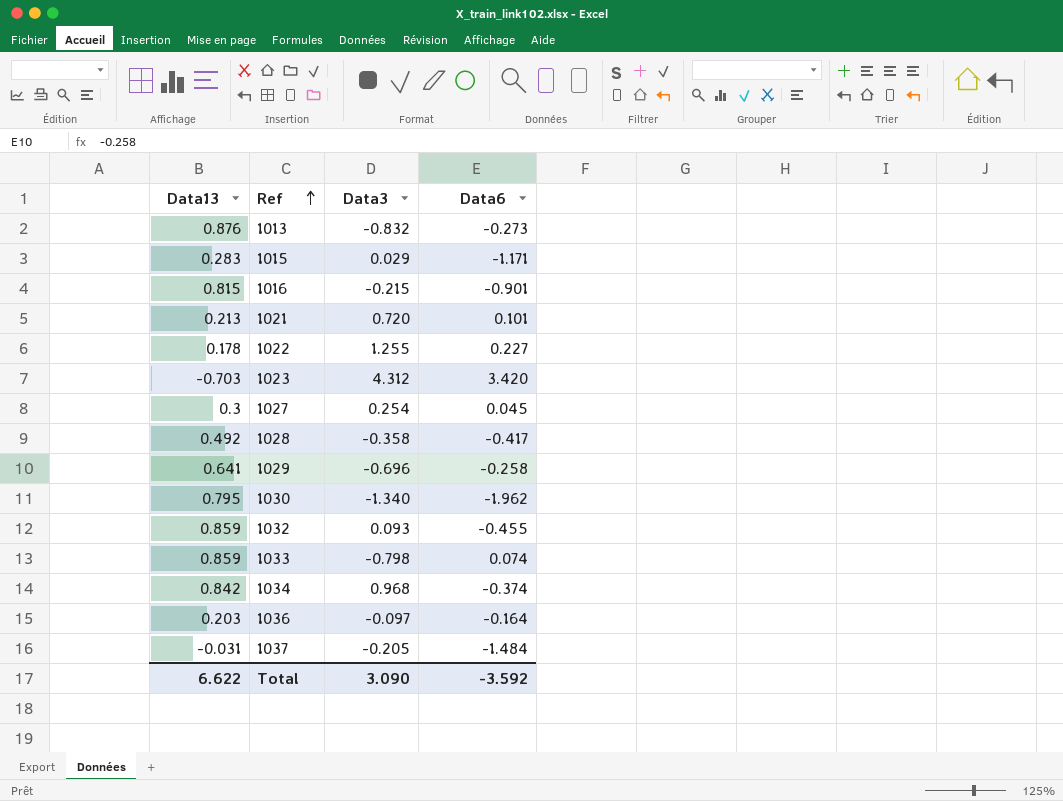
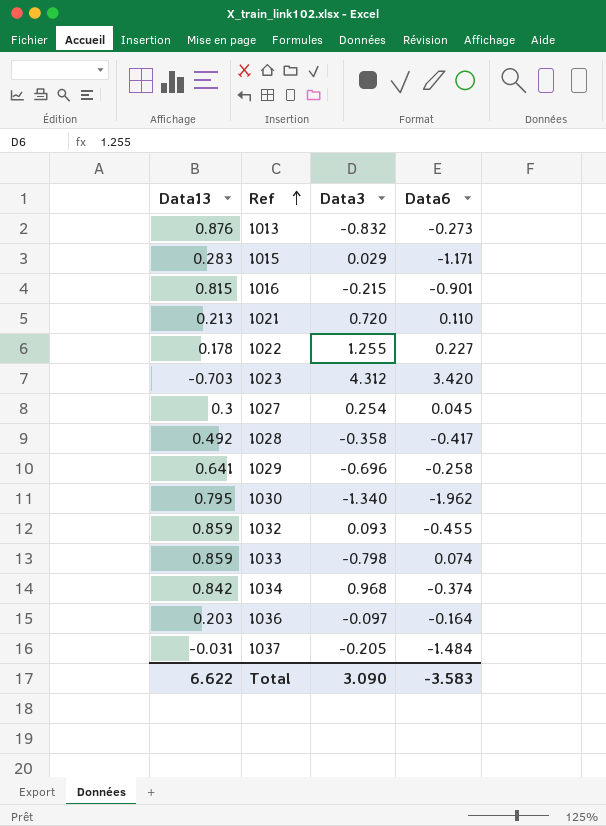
1021 | Data6: 0.101 -> 0.110
Total | Data6: -3.592 -> -3.583

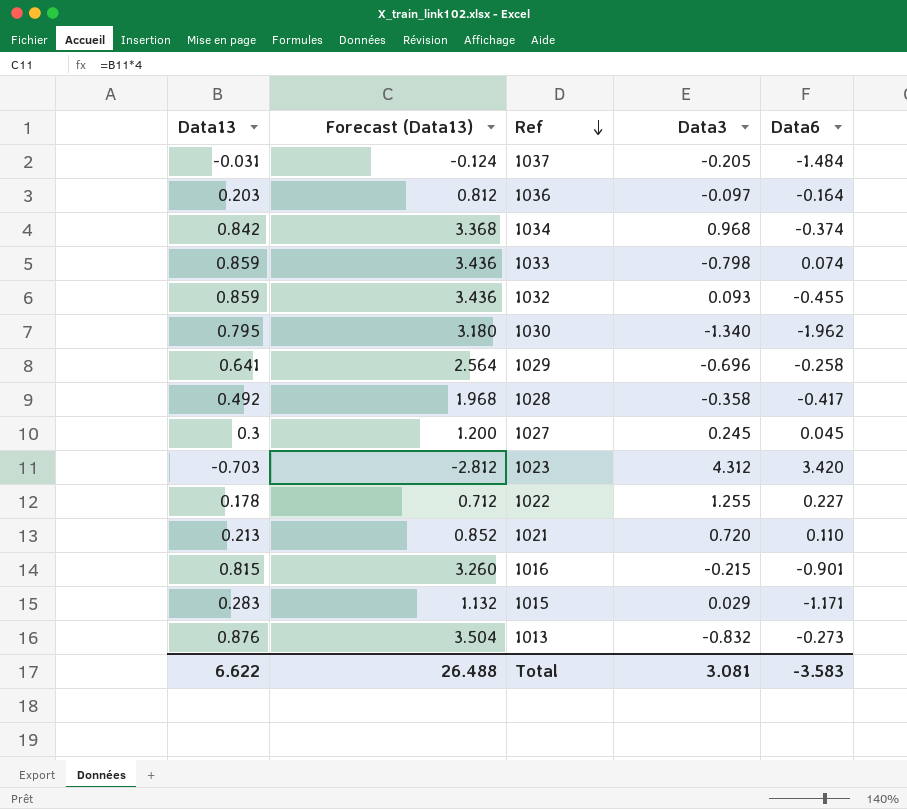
row order: Ref ascending -> Ref descending
column Forecast (Data13) | formula: none -> [Data13] * 4
1027 | Data3: 0.254 -> 0.245
Total | Data3: 3.090 -> 3.081

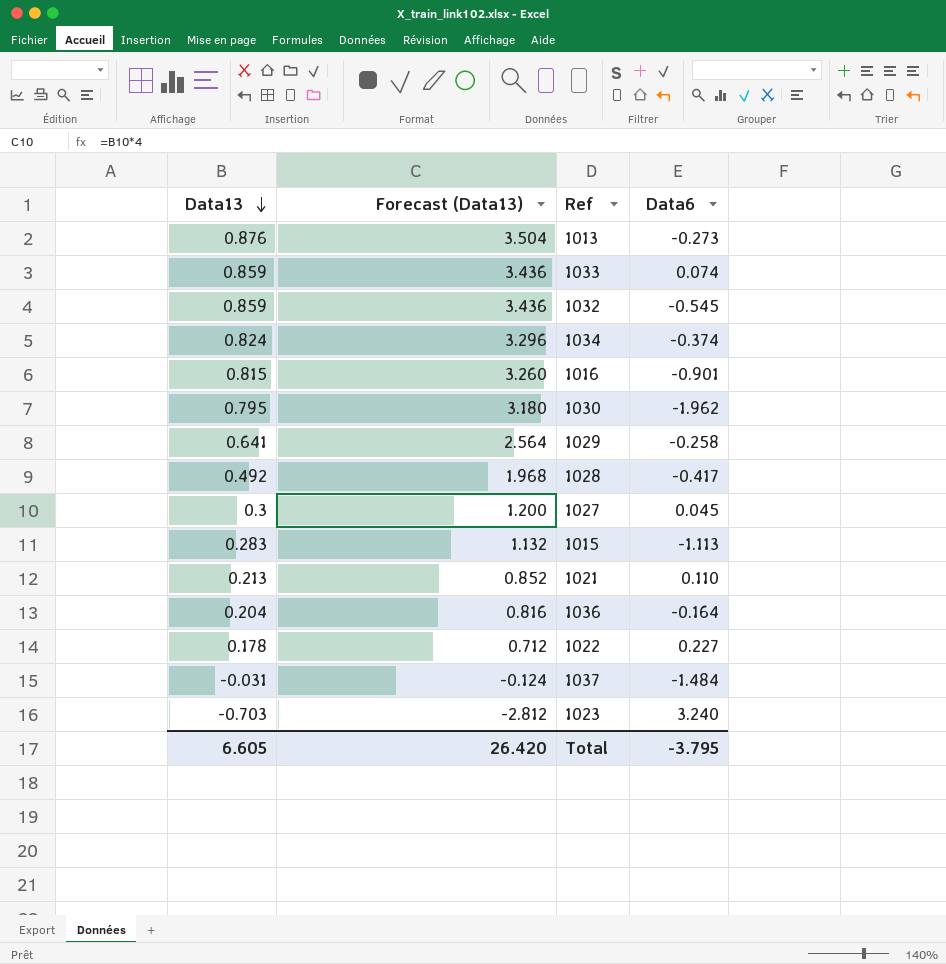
row order: Ref descending -> Data13 descending
column Data3 | position: 4 -> none
1032 | Data6: -0.455 -> -0.545
1034 | Data13: 0.842 -> 0.824
1034 | Forecast (Data13): 3.368 -> 3.296
1015 | Data6: -1.171 -> -1.113
1036 | Data13: 0.203 -> 0.204
1036 | Forecast (Data13): 0.812 -> 0.816
1023 | Data6: 3.420 -> 3.240
Total | Data13: 6.622 -> 6.605
Total | Forecast (Data13): 26.488 -> 26.420
Total | Data6: -3.583 -> -3.795

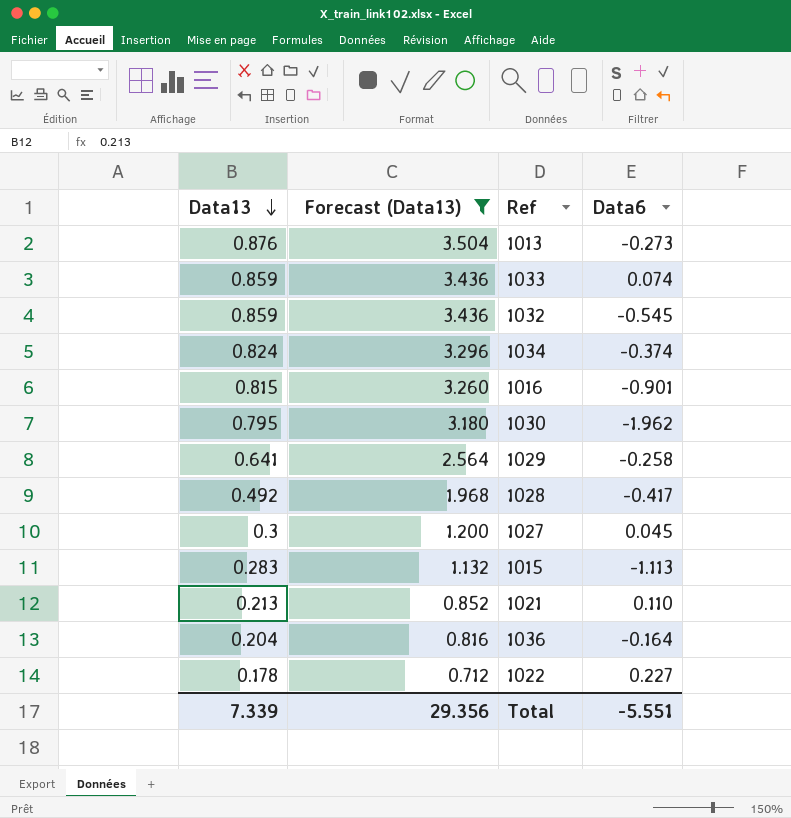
filter: none -> Forecast (Data13) >= 0.712
Total | Data13: 6.605 -> 7.339
Total | Forecast (Data13): 26.420 -> 29.356
Total | Data6: -3.795 -> -5.551

